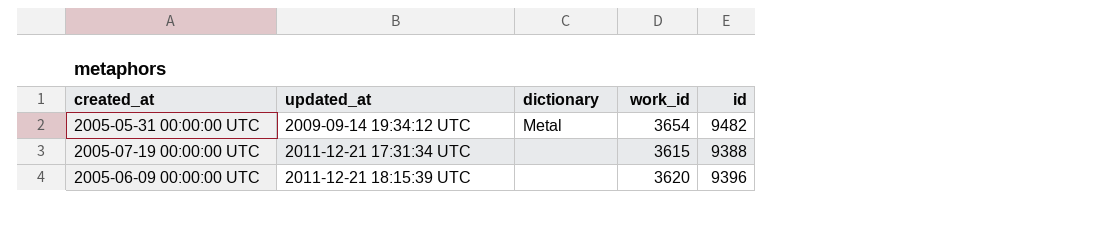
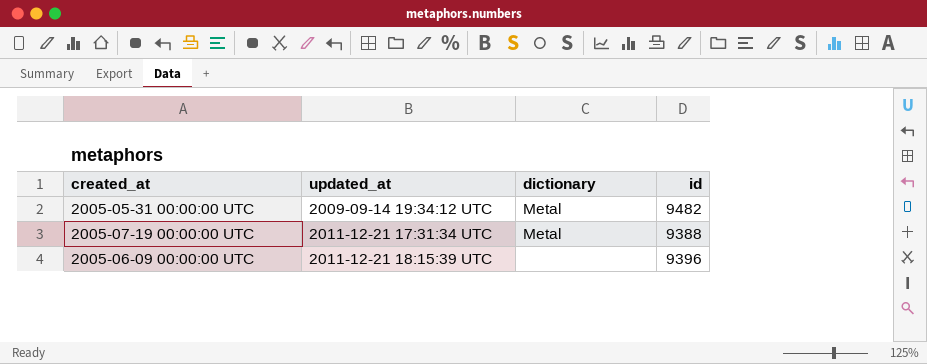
column work_id | position: 4 -> none
2005-07-19 00:00:00 UTC | dictionary: none -> Metal

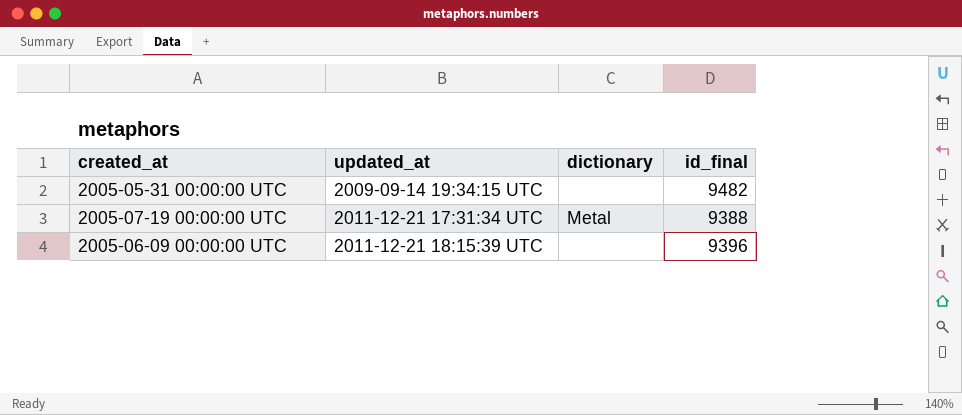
column name: id -> id_final
2005-05-31 00:00:00 UTC | updated_at: 2009-09-14 19:34:12 UTC -> 2009-09-14 19:34:15 UTC
2005-05-31 00:00:00 UTC | dictionary: Metal -> none

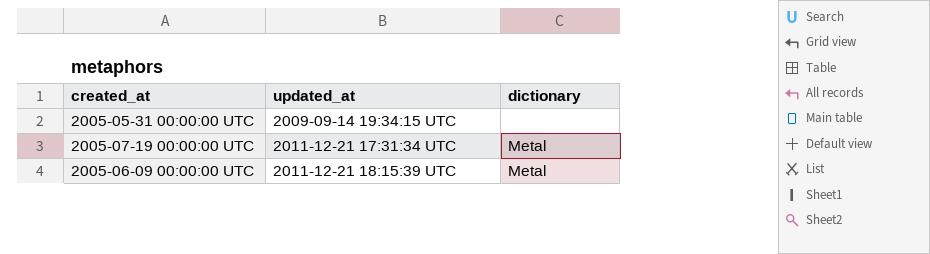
column id_final | position: 4 -> none
2005-06-09 00:00:00 UTC | dictionary: none -> Metal

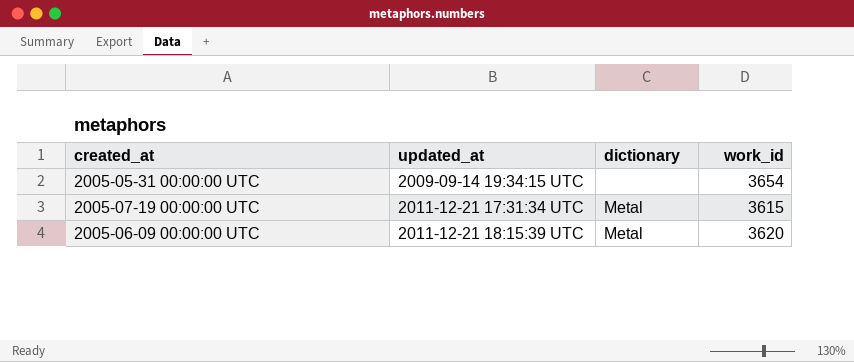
column work_id | position: none -> 4

